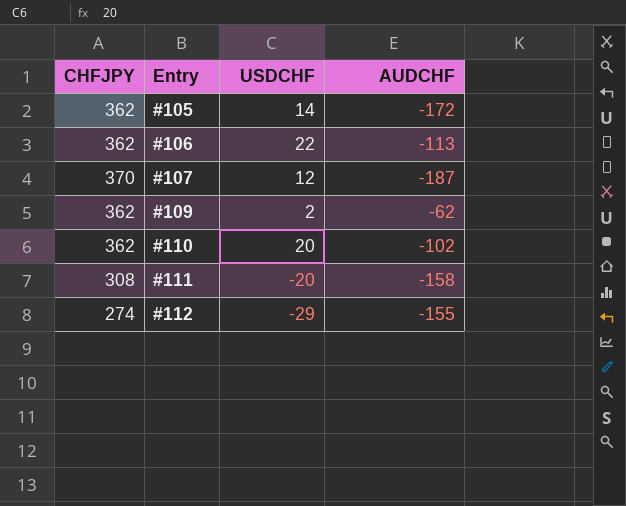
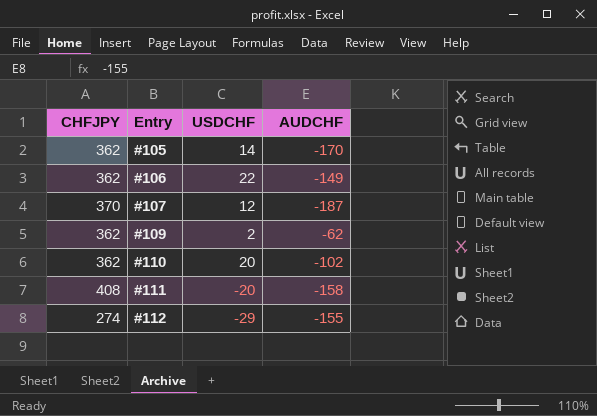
#105 | AUDCHF: -172 -> -170
#106 | AUDCHF: -113 -> -149
#111 | CHFJPY: 308 -> 408

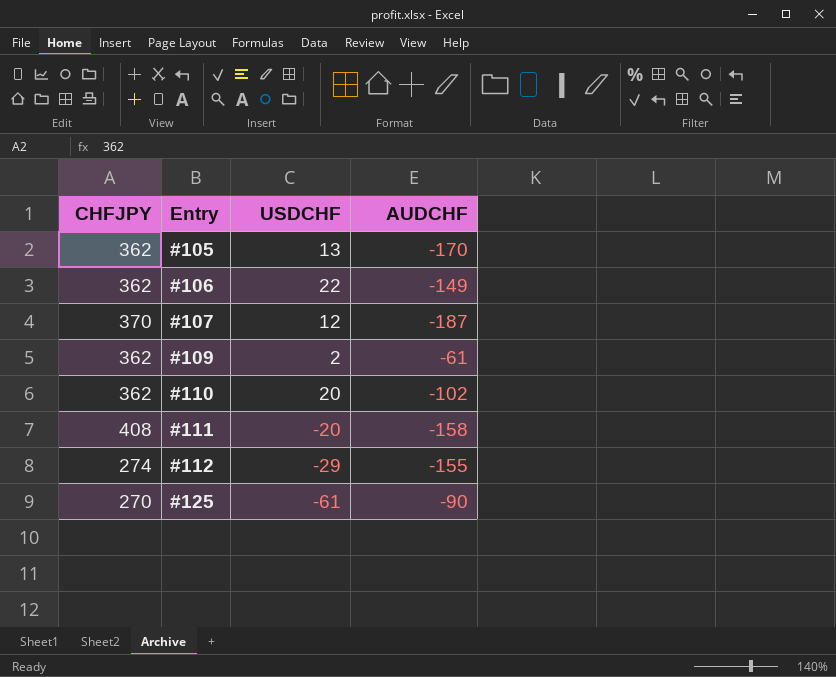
#105 | USDCHF: 14 -> 13
#109 | AUDCHF: -62 -> -61
row #125: none -> 270 | -61 | -90

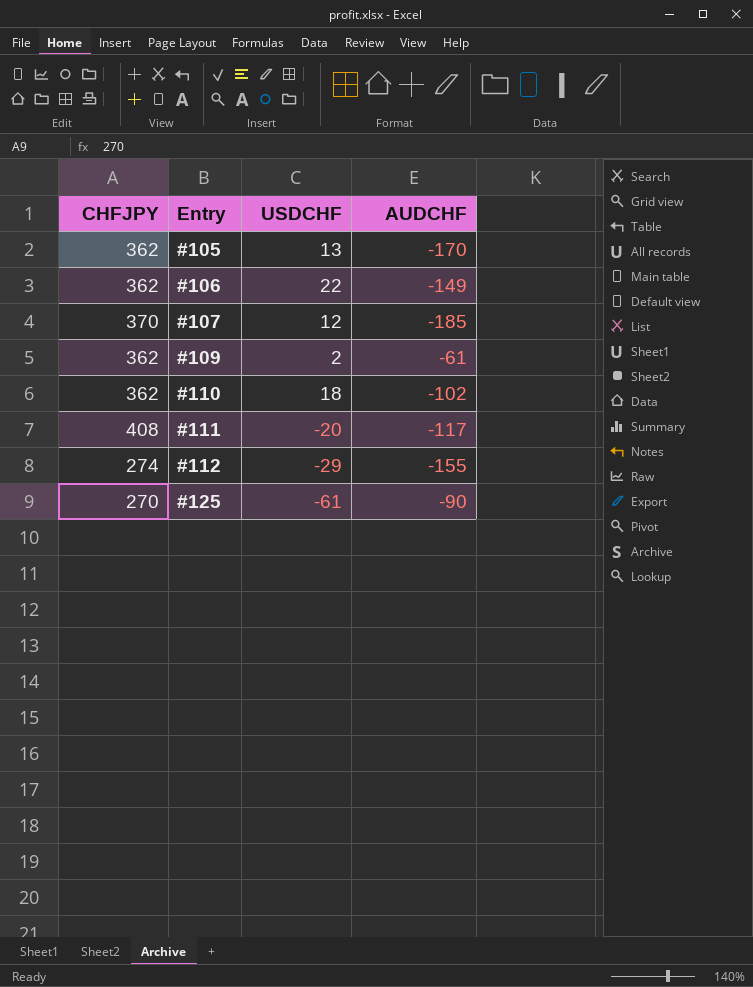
#107 | AUDCHF: -187 -> -185
#110 | USDCHF: 20 -> 18
#111 | AUDCHF: -158 -> -117

